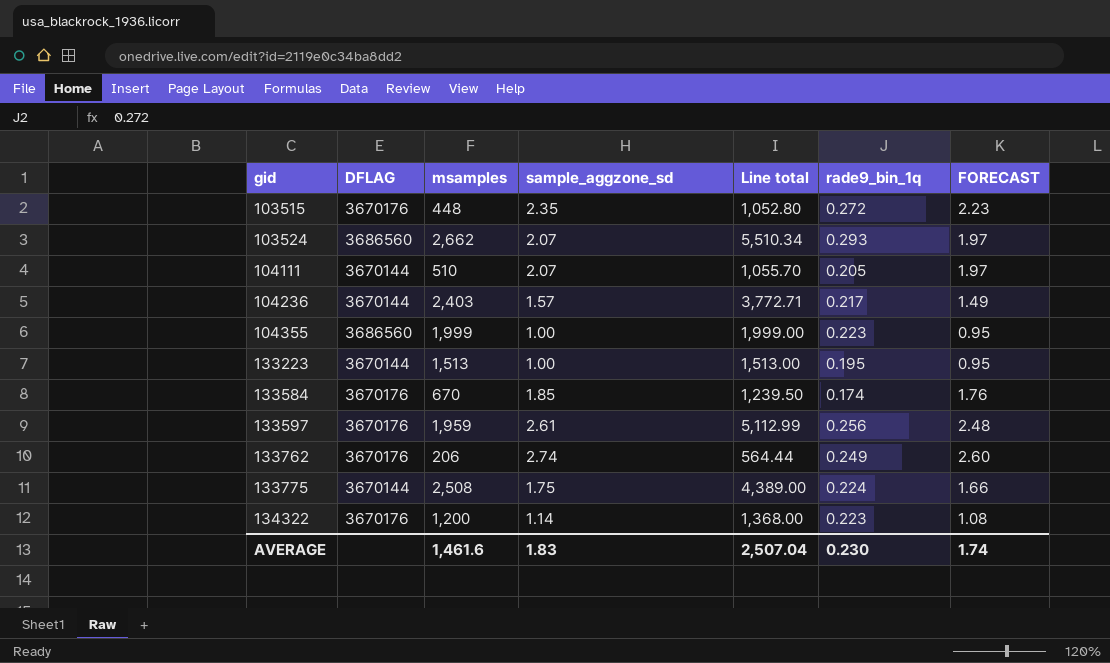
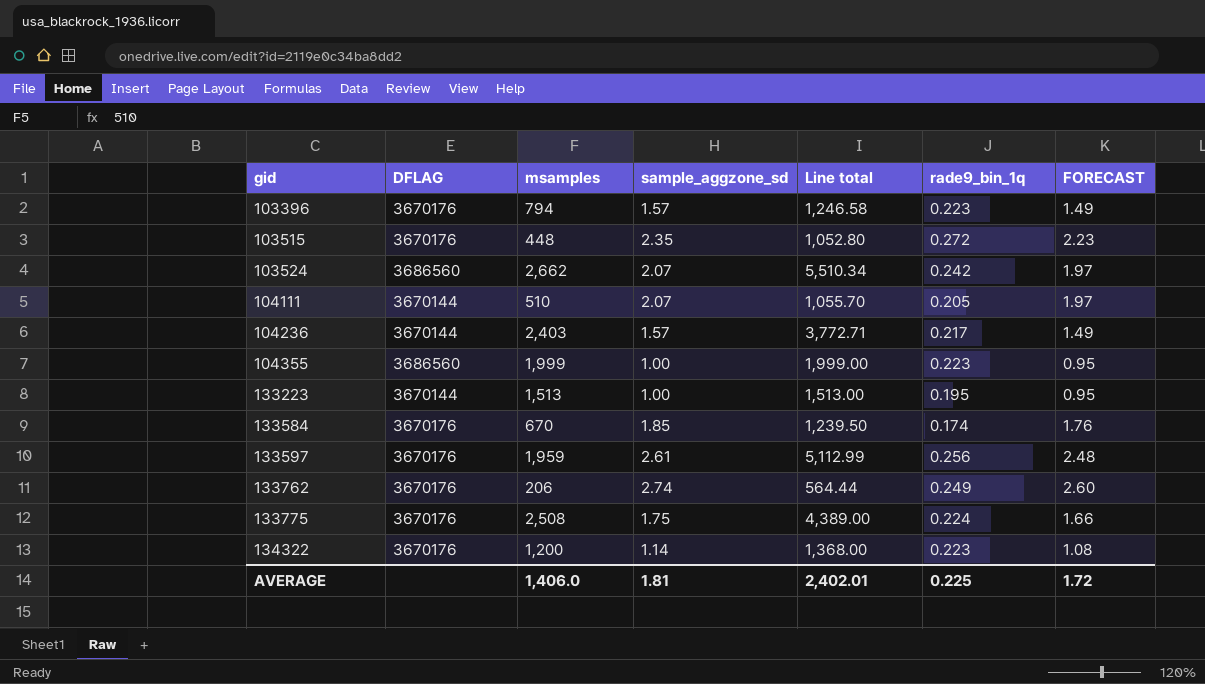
row 103396: none -> 3670176 | 794 | 1.57 | 1,246.58 | 0.223 | 1.49
103524 | rade9_bin_1q: 0.293 -> 0.242
133775 | DFLAG: 3670144 -> 3670176
AVERAGE | msamples: 1,461.6 -> 1,406.0
AVERAGE | sample_aggzone_sd: 1.83 -> 1.81
AVERAGE | Line total: 2,507.04 -> 2,402.01
AVERAGE | rade9_bin_1q: 0.230 -> 0.225
AVERAGE | FORECAST: 1.74 -> 1.72

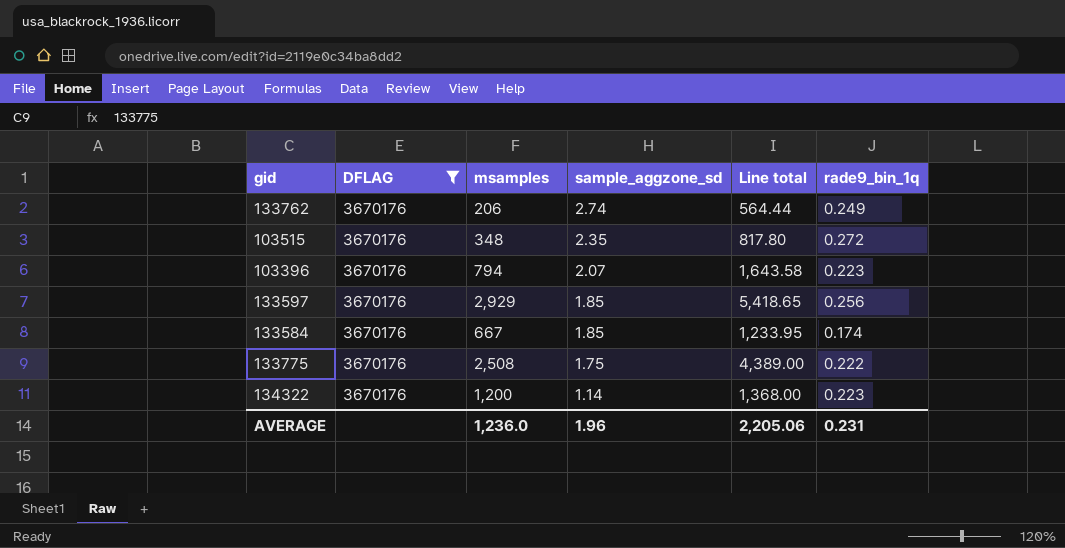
filter: none -> DFLAG = 3670176
row order: gid ascending -> sample_aggzone_sd descending
column FORECAST | formula: [sample_aggzone_sd] * 0.95 -> none
103515 | msamples: 448 -> 348
103515 | Line total: 1,052.80 -> 817.80
103396 | sample_aggzone_sd: 1.57 -> 2.07
103396 | Line total: 1,246.58 -> 1,643.58
133597 | msamples: 1,959 -> 2,929
133597 | sample_aggzone_sd: 2.61 -> 1.85
133597 | Line total: 5,112.99 -> 5,418.65
133584 | msamples: 670 -> 667
133584 | Line total: 1,239.50 -> 1,233.95
133775 | rade9_bin_1q: 0.224 -> 0.222
AVERAGE | msamples: 1,406.0 -> 1,236.0
AVERAGE | sample_aggzone_sd: 1.81 -> 1.96
AVERAGE | Line total: 2,402.01 -> 2,205.06
AVERAGE | rade9_bin_1q: 0.225 -> 0.231

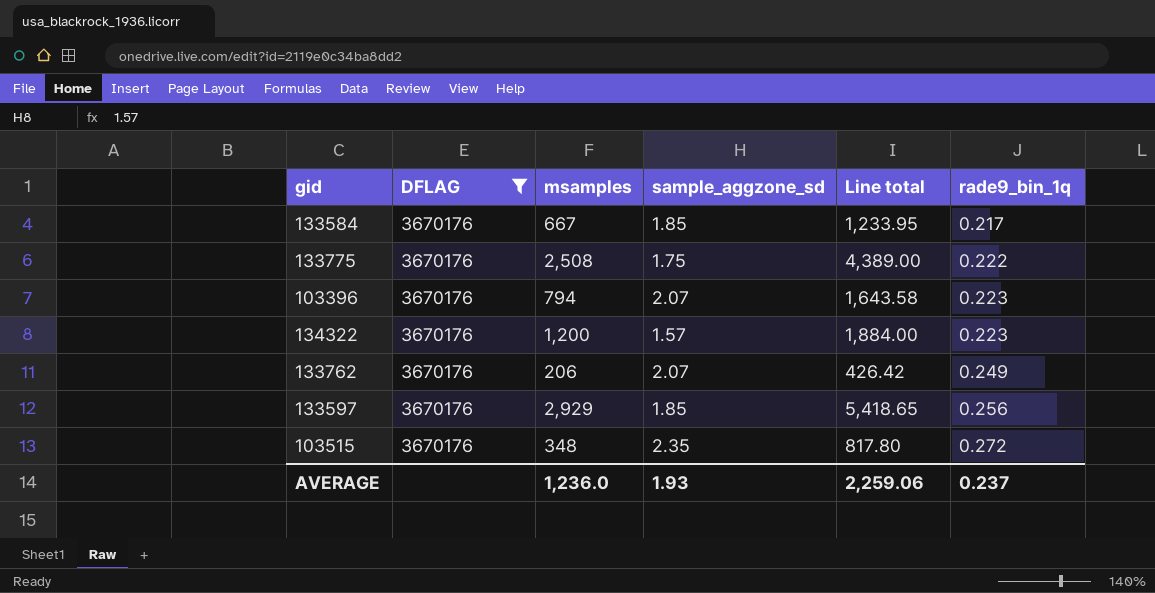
row order: sample_aggzone_sd descending -> rade9_bin_1q ascending
133584 | rade9_bin_1q: 0.174 -> 0.217
134322 | sample_aggzone_sd: 1.14 -> 1.57
134322 | Line total: 1,368.00 -> 1,884.00
133762 | sample_aggzone_sd: 2.74 -> 2.07
133762 | Line total: 564.44 -> 426.42
AVERAGE | sample_aggzone_sd: 1.96 -> 1.93
AVERAGE | Line total: 2,205.06 -> 2,259.06
AVERAGE | rade9_bin_1q: 0.231 -> 0.237

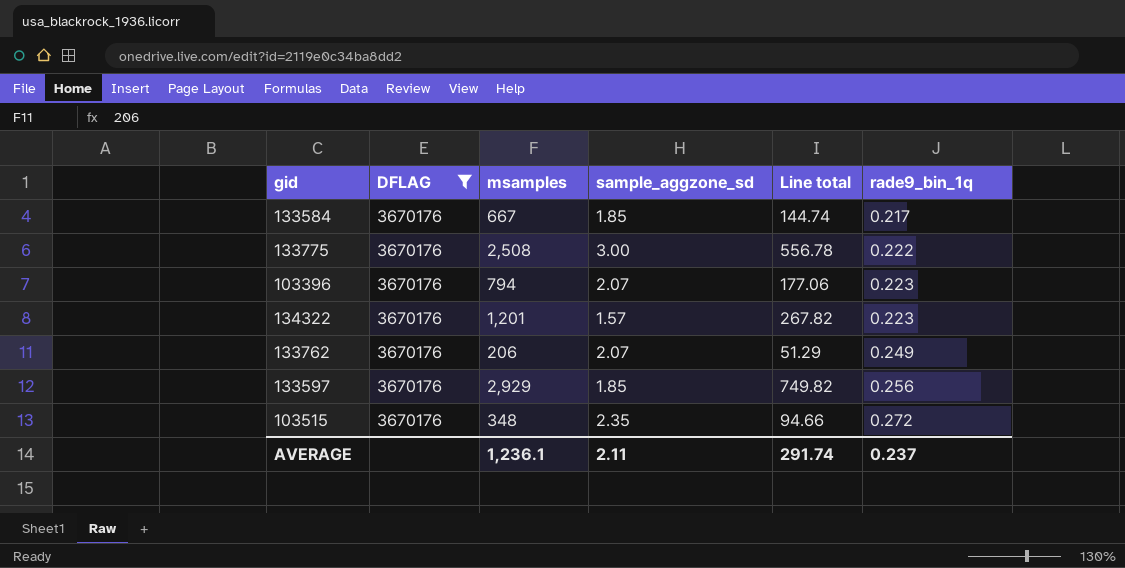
column Line total | formula: [msamples] * [sample_aggzone_sd] -> [msamples] * [rade9_bin_1q]
133775 | sample_aggzone_sd: 1.75 -> 3.00
134322 | msamples: 1,200 -> 1,201
AVERAGE | msamples: 1,236.0 -> 1,236.1
AVERAGE | sample_aggzone_sd: 1.93 -> 2.11
AVERAGE | Line total: 2,259.06 -> 291.74

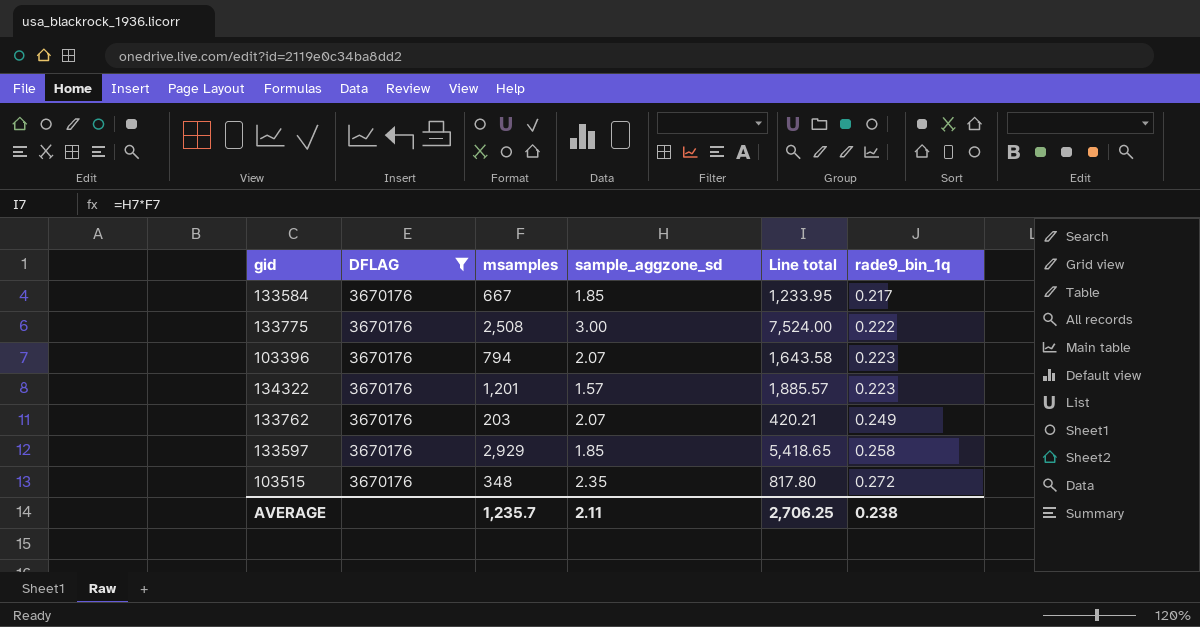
column Line total | formula: [msamples] * [rade9_bin_1q] -> [msamples] * [sample_aggzone_sd]
133762 | msamples: 206 -> 203
133597 | rade9_bin_1q: 0.256 -> 0.258
AVERAGE | msamples: 1,236.1 -> 1,235.7
AVERAGE | Line total: 291.74 -> 2,706.25
AVERAGE | rade9_bin_1q: 0.237 -> 0.238

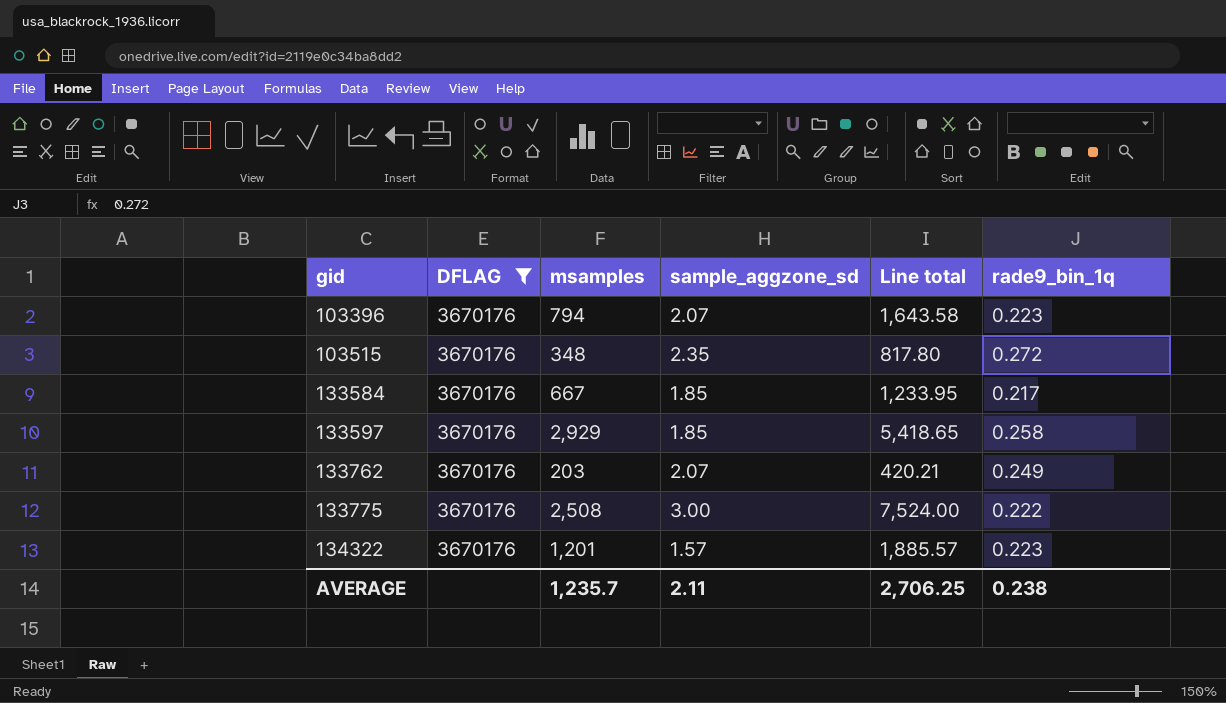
row order: rade9_bin_1q ascending -> gid ascending

